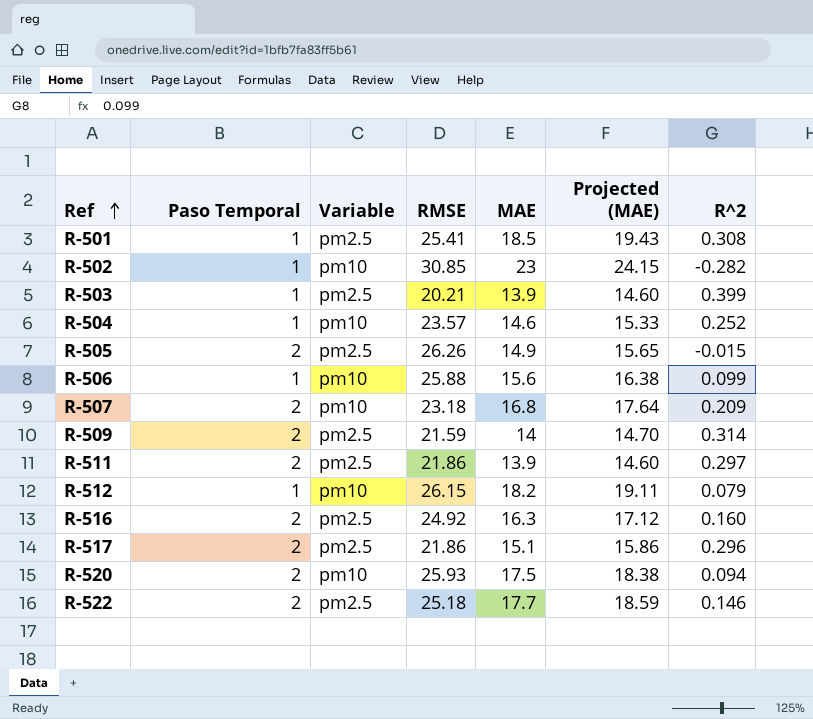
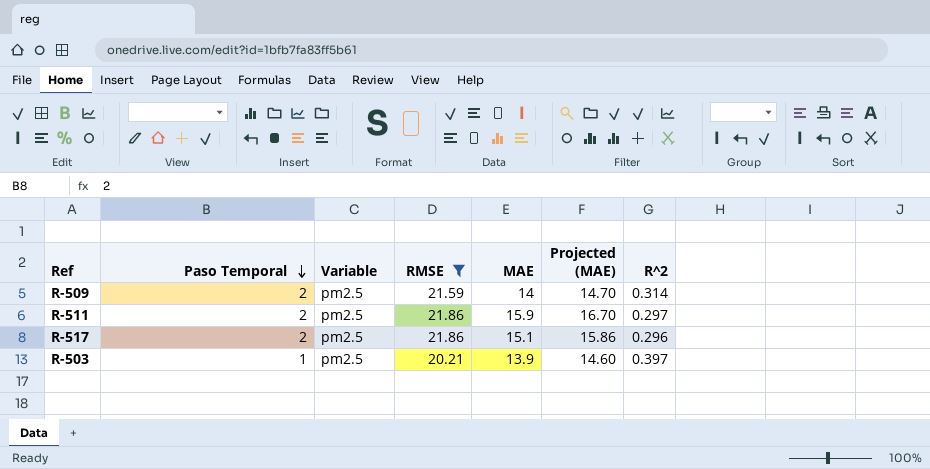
filter: none -> RMSE <= 21.86
row order: Ref ascending -> Paso Temporal descending
R-511 | MAE: 13.9 -> 15.9
R-511 | Projected (MAE): 14.60 -> 16.70
R-503 | R^2: 0.399 -> 0.397

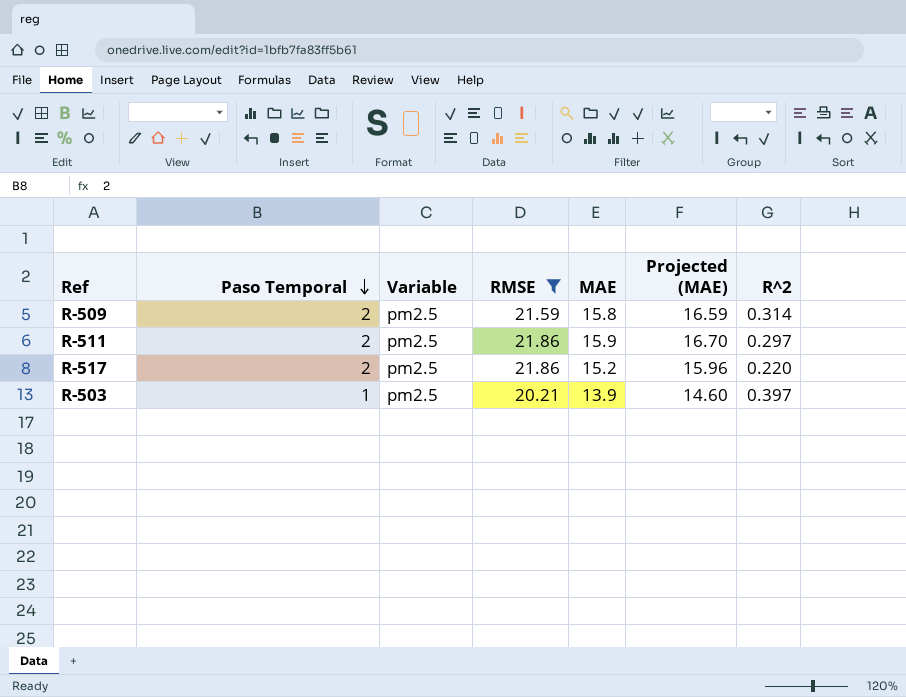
R-509 | MAE: 14 -> 15.8
R-509 | Projected (MAE): 14.70 -> 16.59
R-517 | MAE: 15.1 -> 15.2
R-517 | Projected (MAE): 15.86 -> 15.96
R-517 | R^2: 0.296 -> 0.220

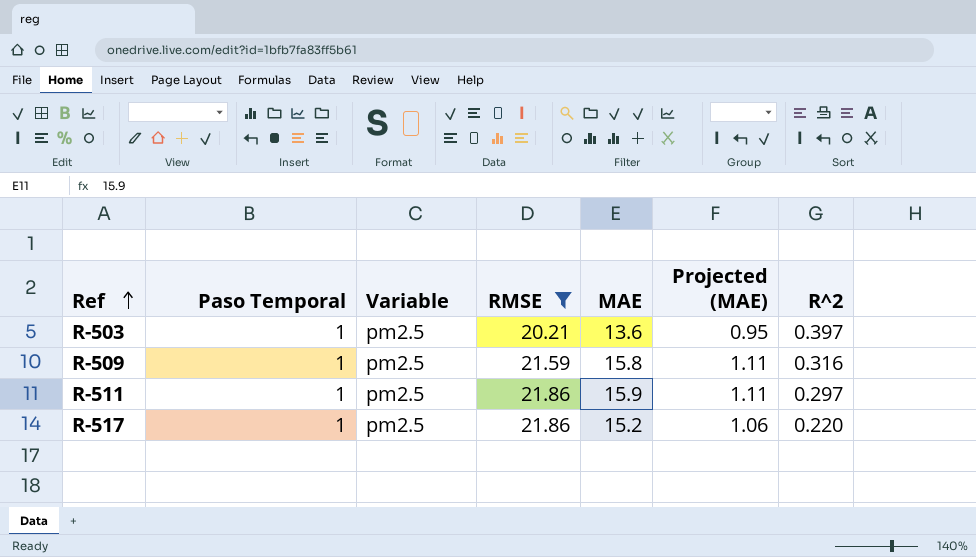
row order: Paso Temporal descending -> Ref ascending
column Projected (MAE) | formula: [MAE] * 1.05 -> [MAE] * 0.07
R-503 | MAE: 13.9 -> 13.6
R-509 | Paso Temporal: 2 -> 1
R-509 | R^2: 0.314 -> 0.316
R-511 | Paso Temporal: 2 -> 1
R-517 | Paso Temporal: 2 -> 1

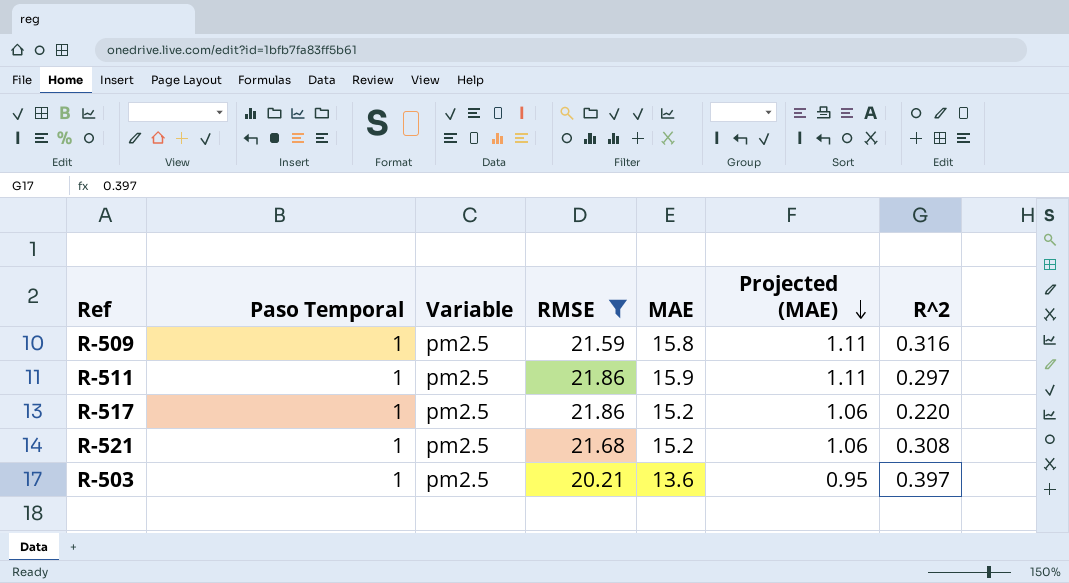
row order: Ref ascending -> Projected (MAE) descending
row R-521: none -> 1 | pm2.5 | 21.68 | 15.2 | 1.06 | 0.308

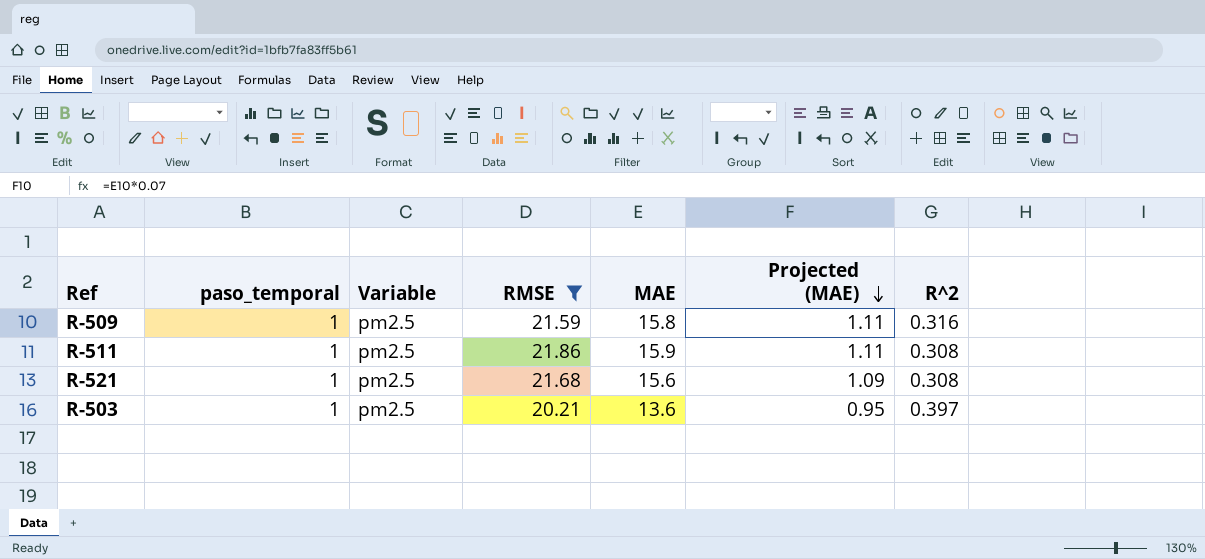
column name: Paso Temporal -> paso_temporal
row R-517: 1 | pm2.5 | 21.86 | 15.2 | 1.06 | 0.220 -> none
R-511 | R^2: 0.297 -> 0.308
R-521 | MAE: 15.2 -> 15.6
R-521 | Projected (MAE): 1.06 -> 1.09

